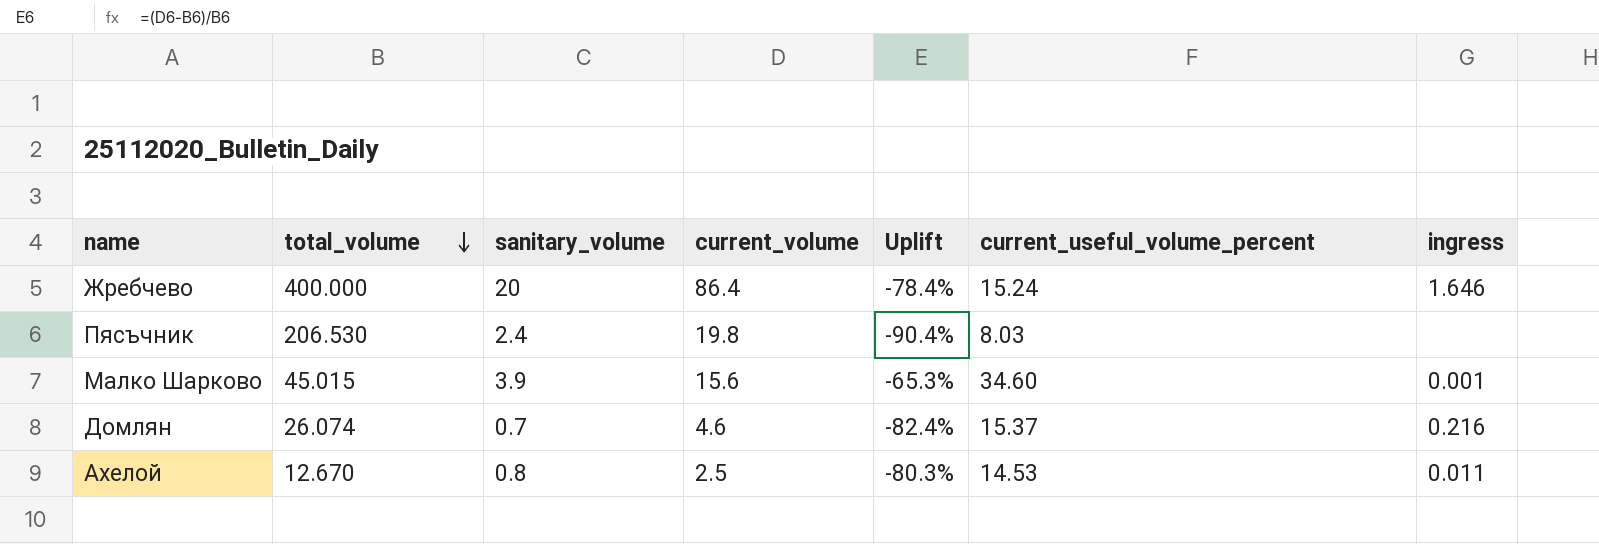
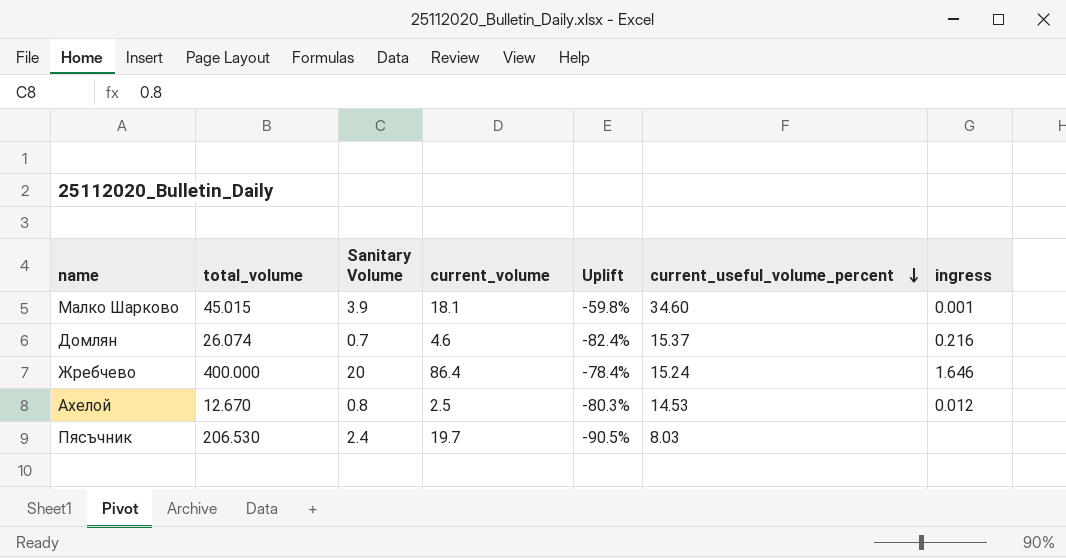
row order: total_volume descending -> current_useful_volume_percent descending
column name: sanitary_volume -> Sanitary Volume
Малко Шарково | current_volume: 15.6 -> 18.1
Малко Шарково | Uplift: -65.3% -> -59.8%
Ахелой | ingress: 0.011 -> 0.012
Пясъчник | current_volume: 19.8 -> 19.7
Пясъчник | Uplift: -90.4% -> -90.5%

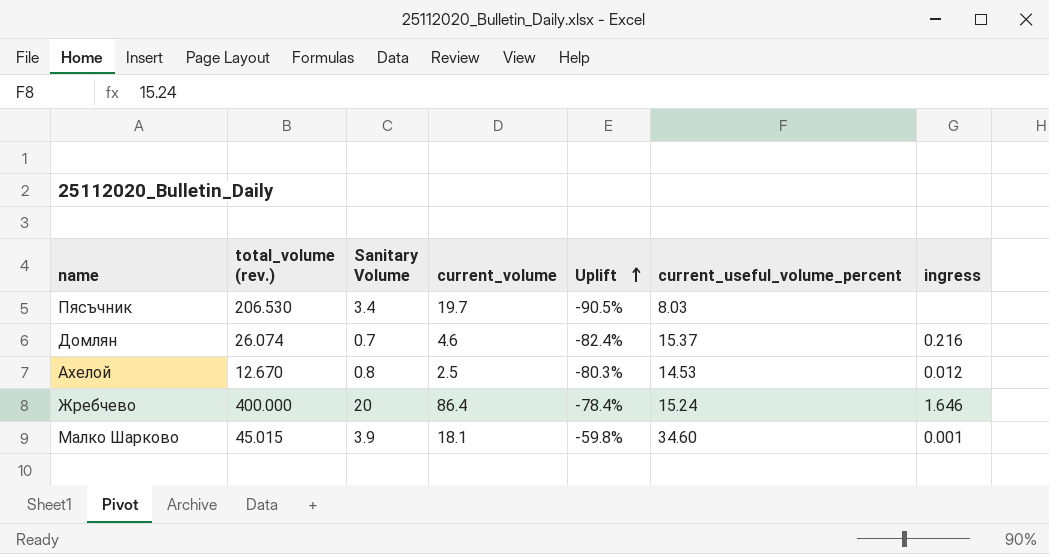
row order: current_useful_volume_percent descending -> Uplift ascending
column name: total_volume -> total_volume (rev.)
Пясъчник | Sanitary Volume: 2.4 -> 3.4

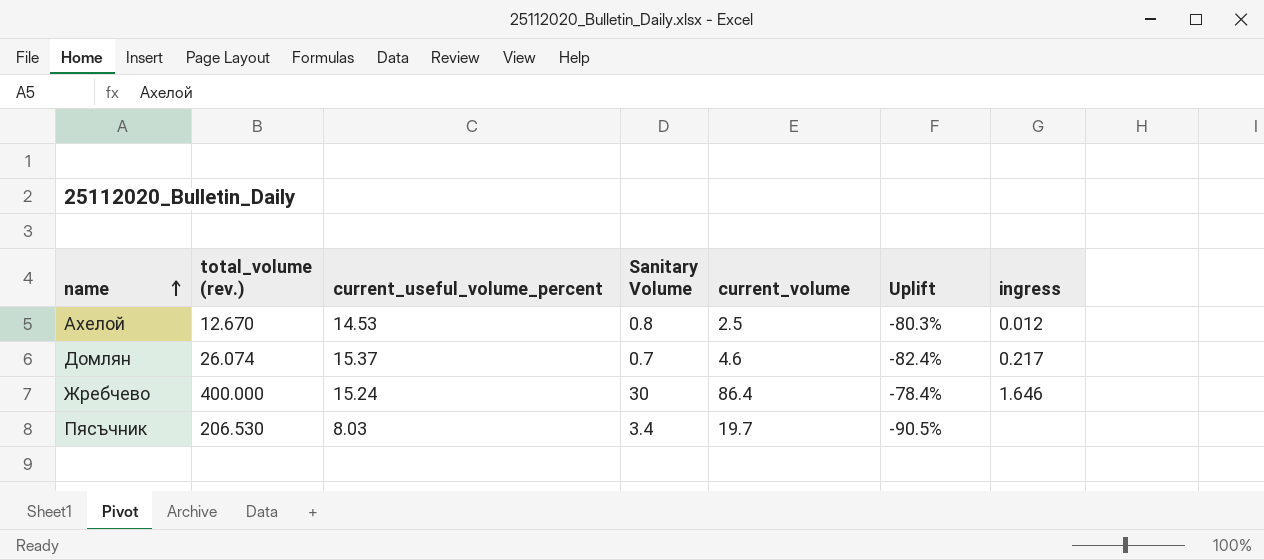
row order: Uplift ascending -> name ascending
column current_useful_volume_percent | position: 6 -> 3
row Малко Шарково: 45.015 | 3.9 | 18.1 | -59.8% | 34.60 | 0.001 -> none
Домлян | ingress: 0.216 -> 0.217
Жребчево | Sanitary Volume: 20 -> 30

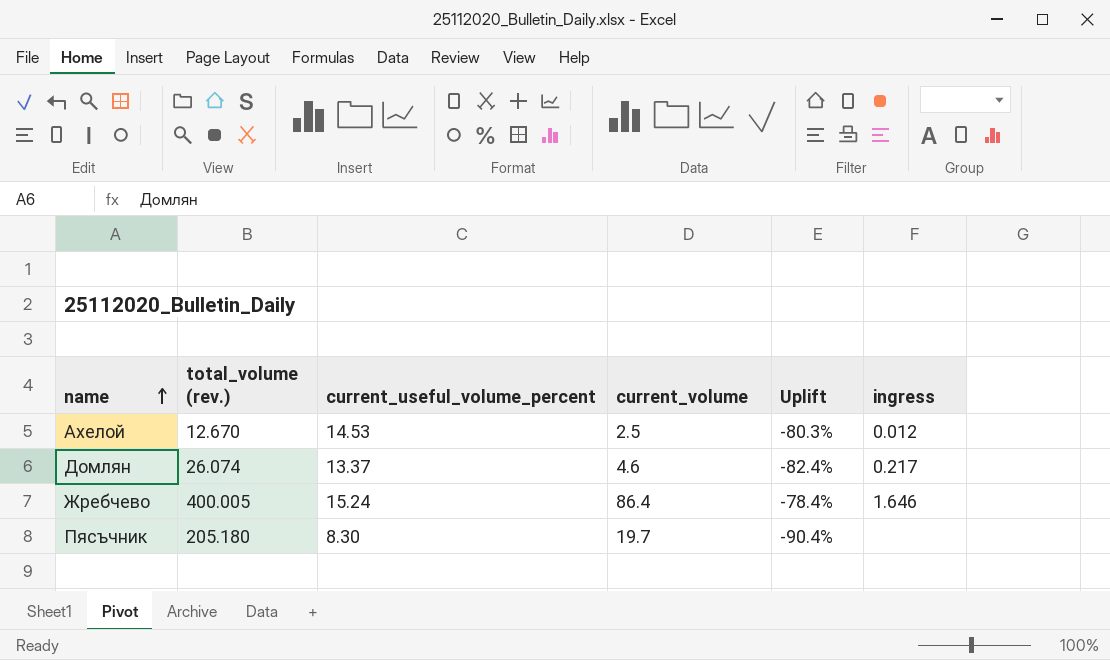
column Sanitary Volume | position: 4 -> none
Домлян | current_useful_volume_percent: 15.37 -> 13.37
Жребчево | total_volume (rev.): 400.000 -> 400.005
Пясъчник | total_volume (rev.): 206.530 -> 205.180
Пясъчник | current_useful_volume_percent: 8.03 -> 8.30
Пясъчник | Uplift: -90.5% -> -90.4%

